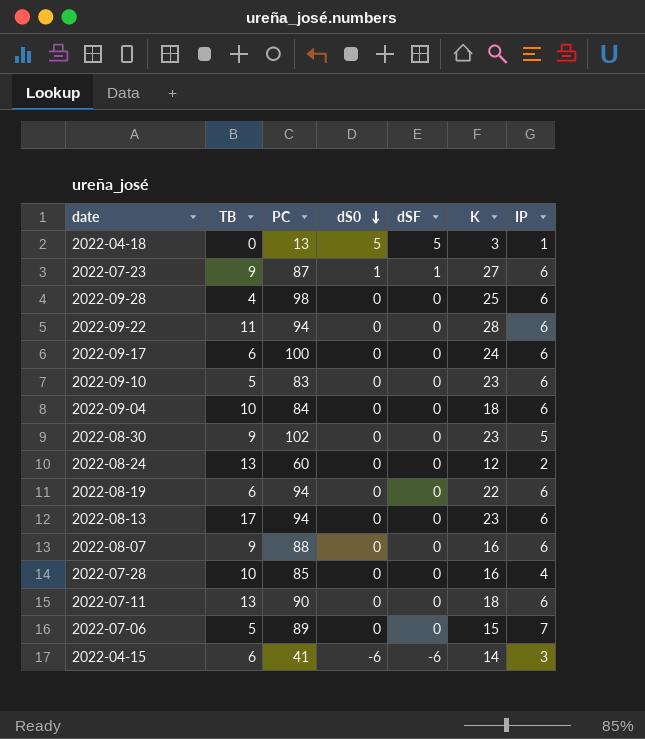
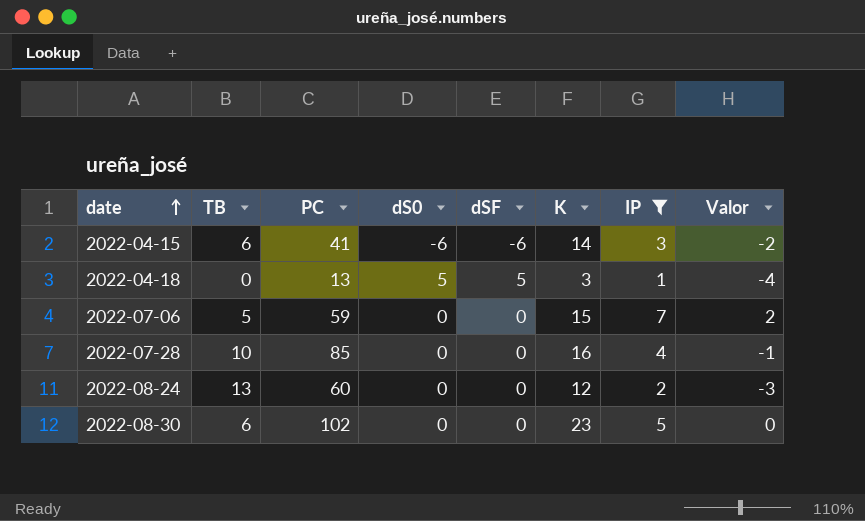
filter: none -> IP != 6
row order: dS0 descending -> date ascending
column Valor | formula: none -> [IP] - 5
2022-07-06 | PC: 89 -> 59
2022-08-30 | TB: 9 -> 6

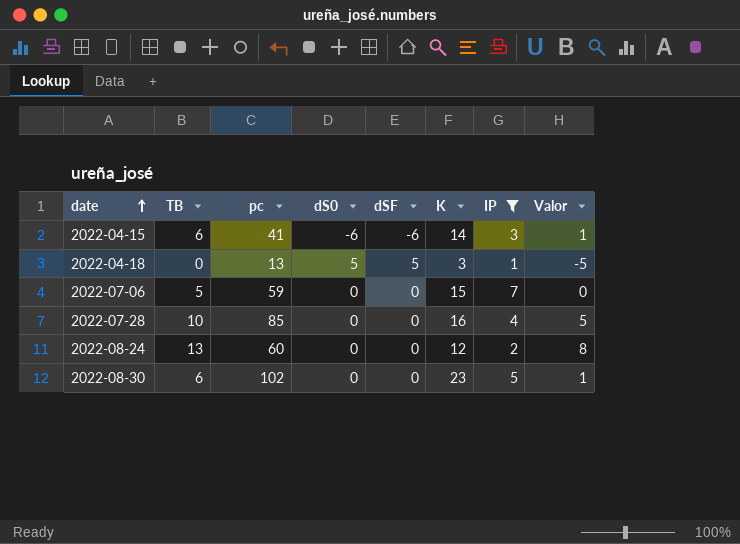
column name: PC -> pc
column Valor | formula: [IP] - 5 -> [TB] - 5

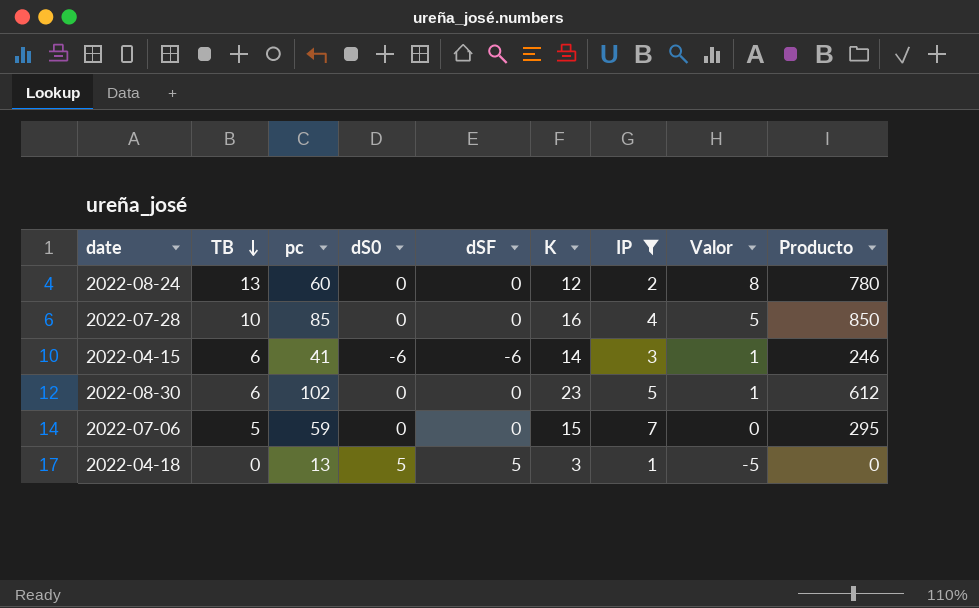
row order: date ascending -> TB descending
column Producto | formula: none -> [TB] * [pc]

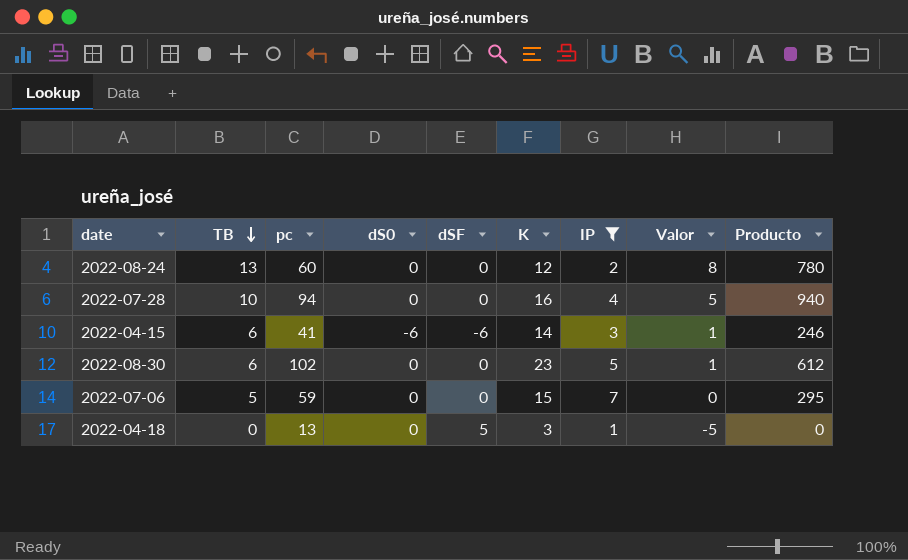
2022-07-28 | pc: 85 -> 94
2022-07-28 | Producto: 850 -> 940
2022-04-18 | dS0: 5 -> 0

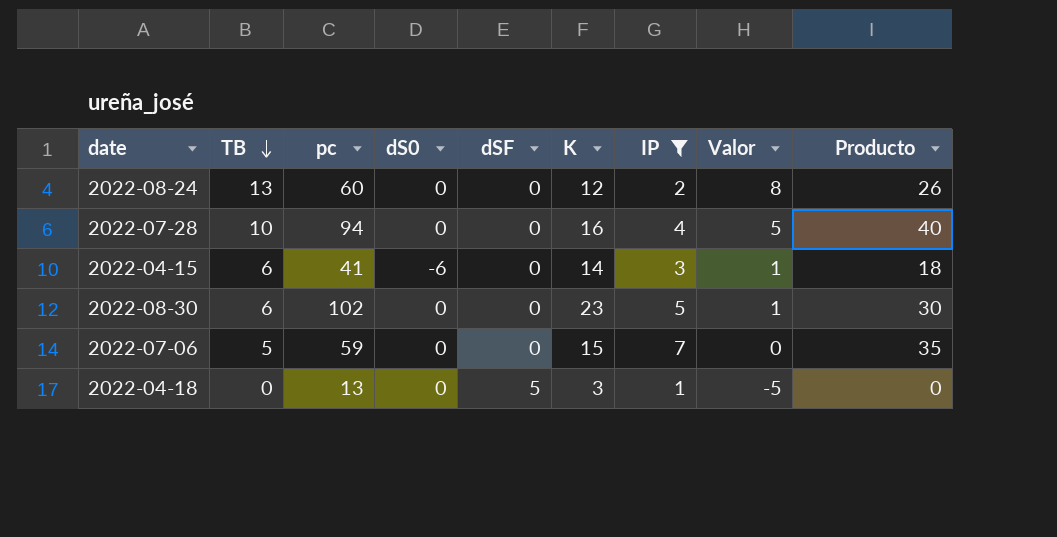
column Producto | formula: [TB] * [pc] -> [TB] * [IP]
2022-04-15 | dSF: -6 -> 0

